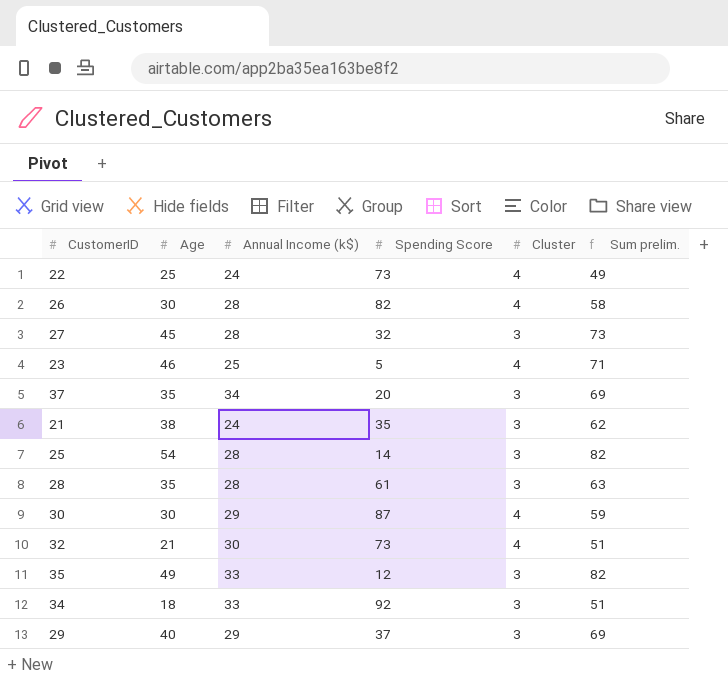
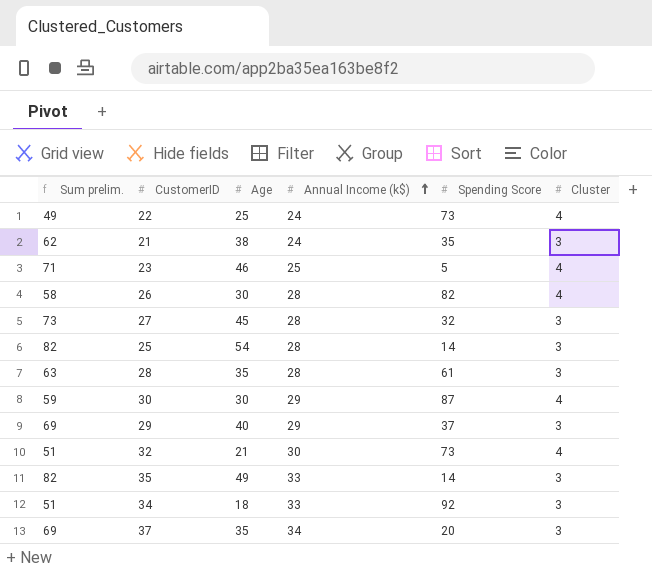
row order: none -> Annual Income (k$) ascending
column Sum prelim. | position: 6 -> 1
35 | Spending Score: 12 -> 14

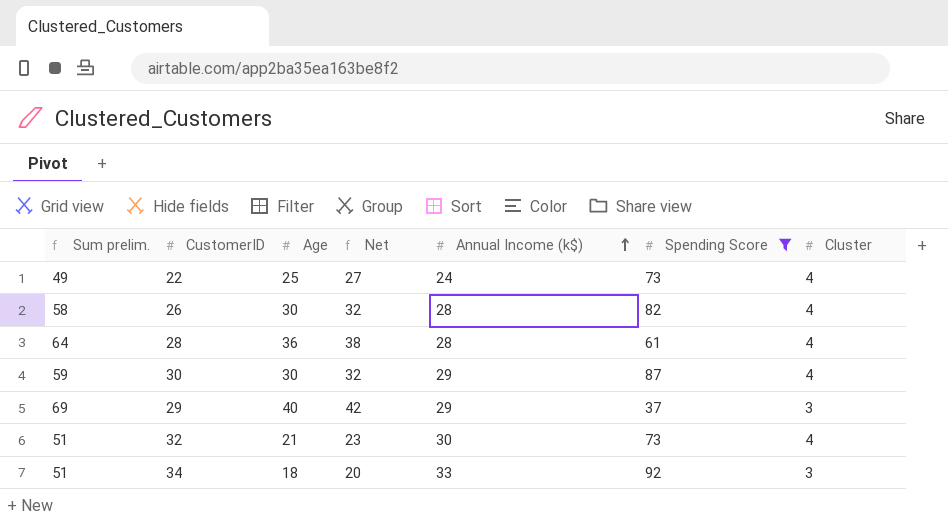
filter: none -> Spending Score >= 37
column Net | formula: none -> [Age] + 2
28 | Sum prelim.: 63 -> 64
28 | Age: 35 -> 36
28 | Cluster: 3 -> 4

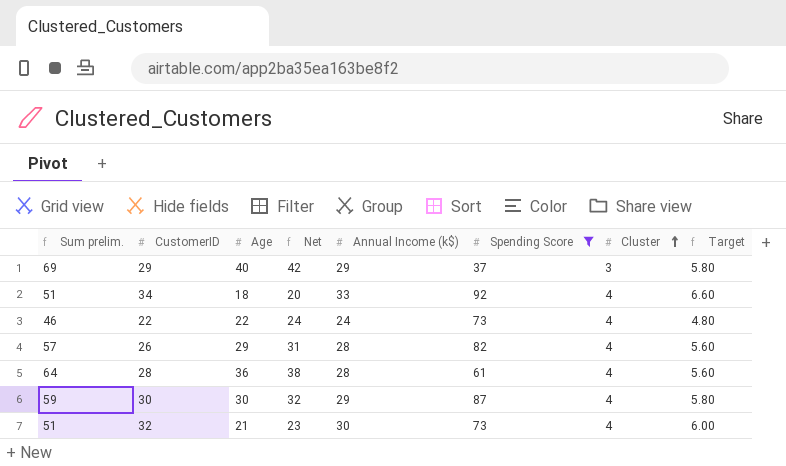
row order: Annual Income (k$) ascending -> Cluster ascending
column Target | formula: none -> [Annual Income (k$)] * 0.2
34 | Cluster: 3 -> 4
22 | Sum prelim.: 49 -> 46
22 | Age: 25 -> 22
22 | Net: 27 -> 24
26 | Sum prelim.: 58 -> 57
26 | Age: 30 -> 29
26 | Net: 32 -> 31

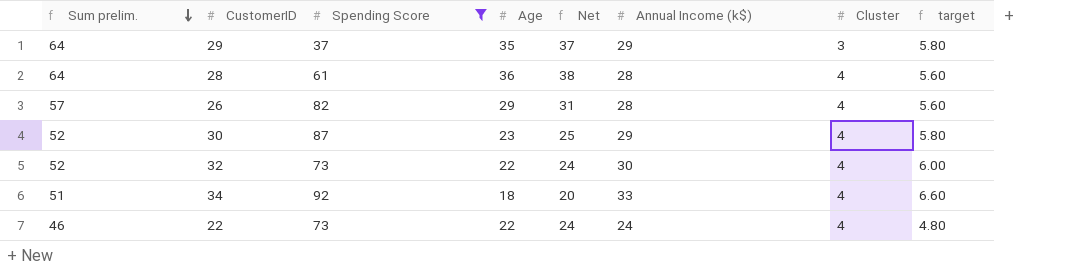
row order: Cluster ascending -> Sum prelim. descending
column Spending Score | position: 6 -> 3
column name: Target -> target
29 | Sum prelim.: 69 -> 64
29 | Age: 40 -> 35
29 | Net: 42 -> 37
30 | Sum prelim.: 59 -> 52
30 | Age: 30 -> 23
30 | Net: 32 -> 25
32 | Sum prelim.: 51 -> 52
32 | Age: 21 -> 22
32 | Net: 23 -> 24

